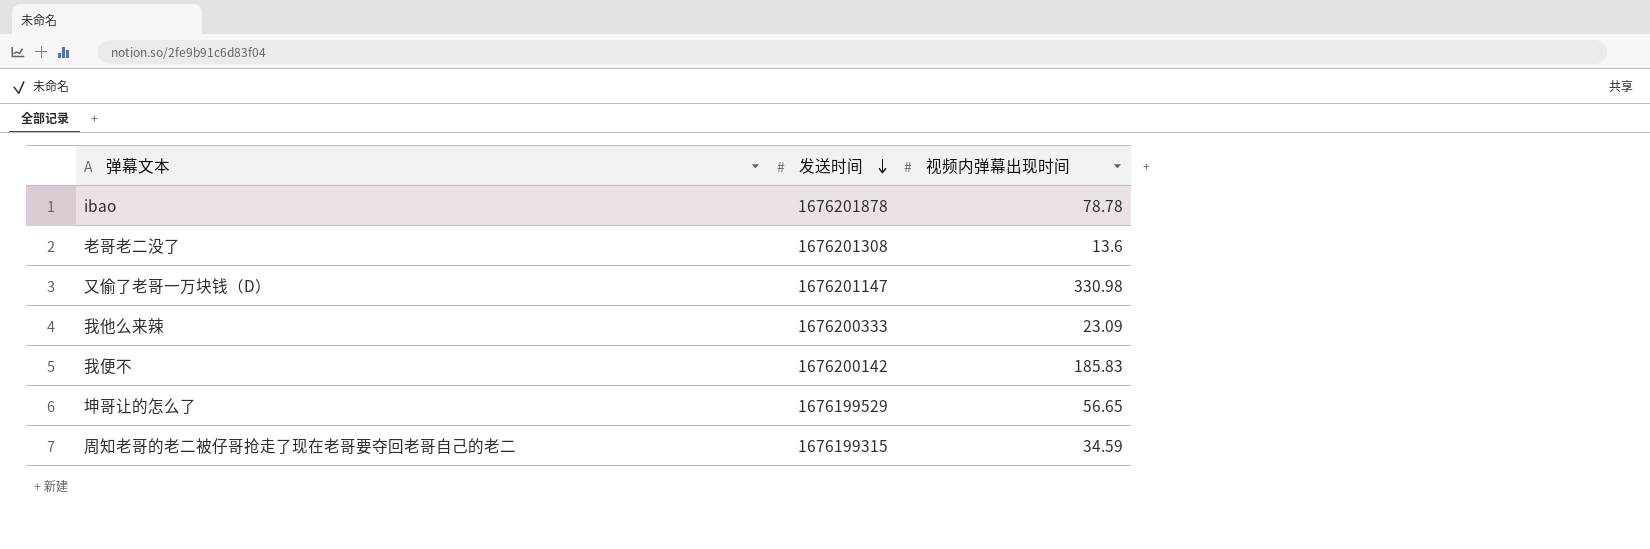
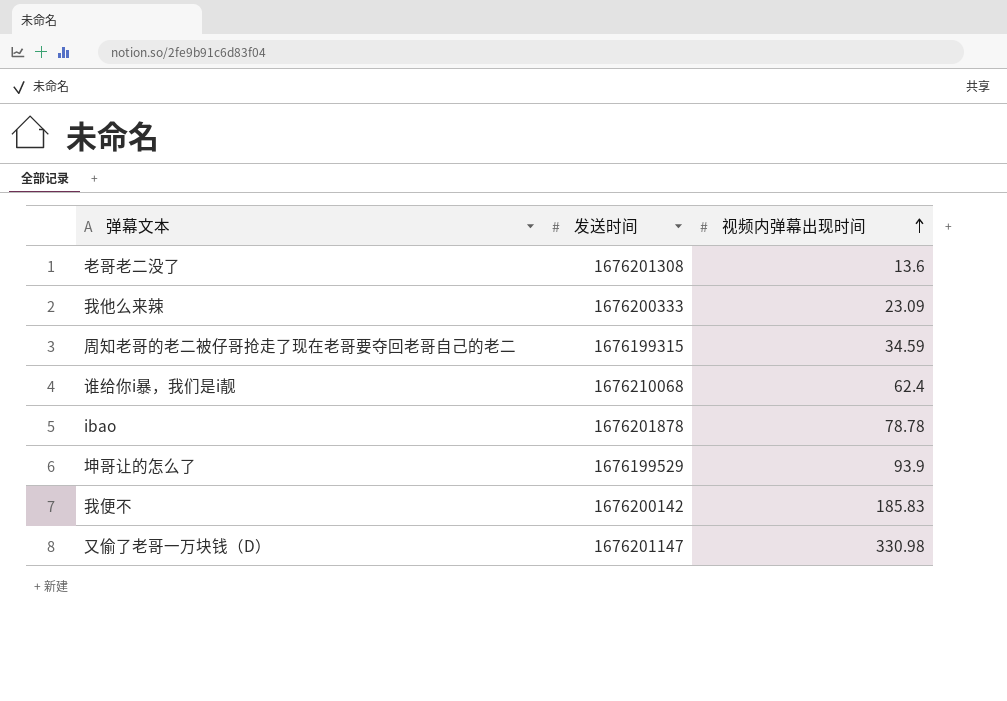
row order: 发送时间 descending -> 视频内弹幕出现时间 ascending
row 谁给你i暴，我们是i靓: none -> 1676210068 | 62.4
坤哥让的怎么了 | 视频内弹幕出现时间: 56.65 -> 93.9

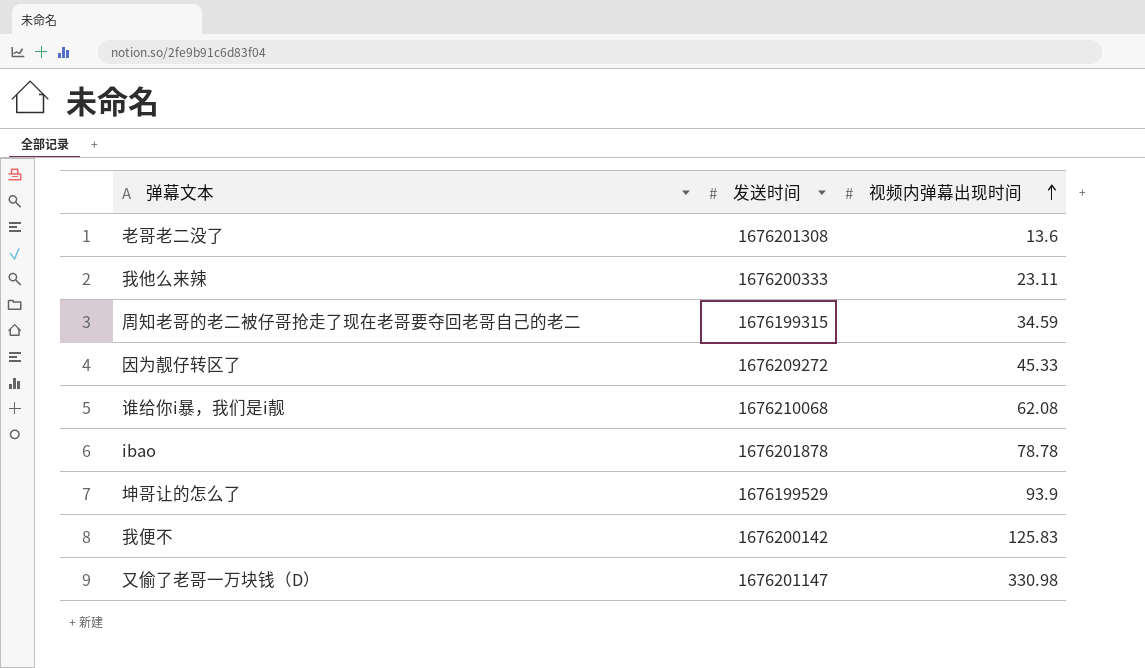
我他么来辣 | 视频内弹幕出现时间: 23.09 -> 23.11
row 因为靓仔转区了: none -> 1676209272 | 45.33
谁给你i暴，我们是i靓 | 视频内弹幕出现时间: 62.4 -> 62.08
我便不 | 视频内弹幕出现时间: 185.83 -> 125.83

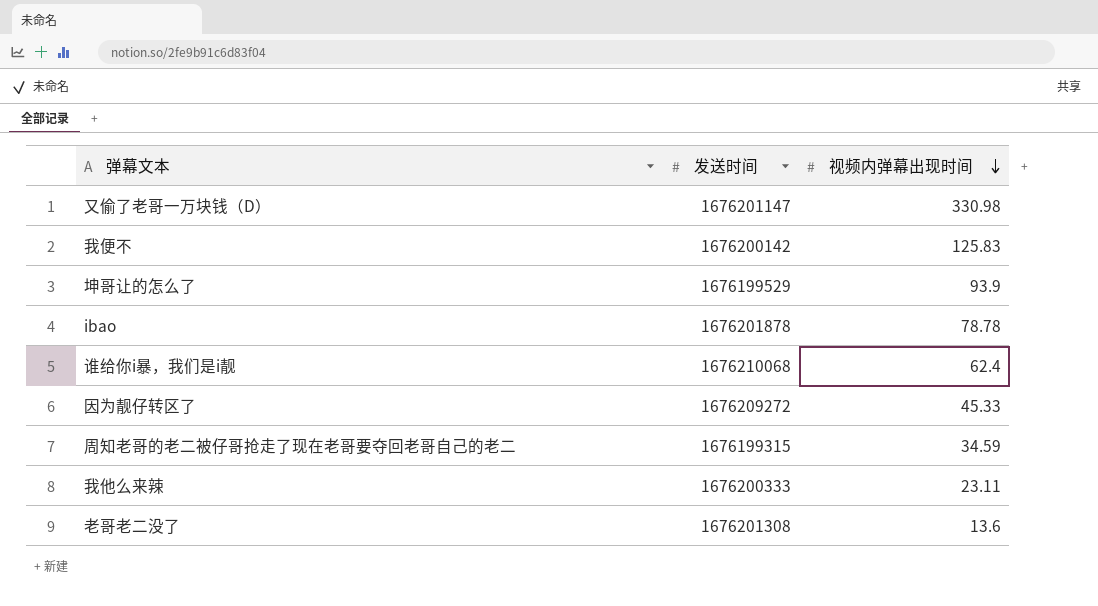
row order: 视频内弹幕出现时间 ascending -> 视频内弹幕出现时间 descending
谁给你i暴，我们是i靓 | 视频内弹幕出现时间: 62.08 -> 62.4

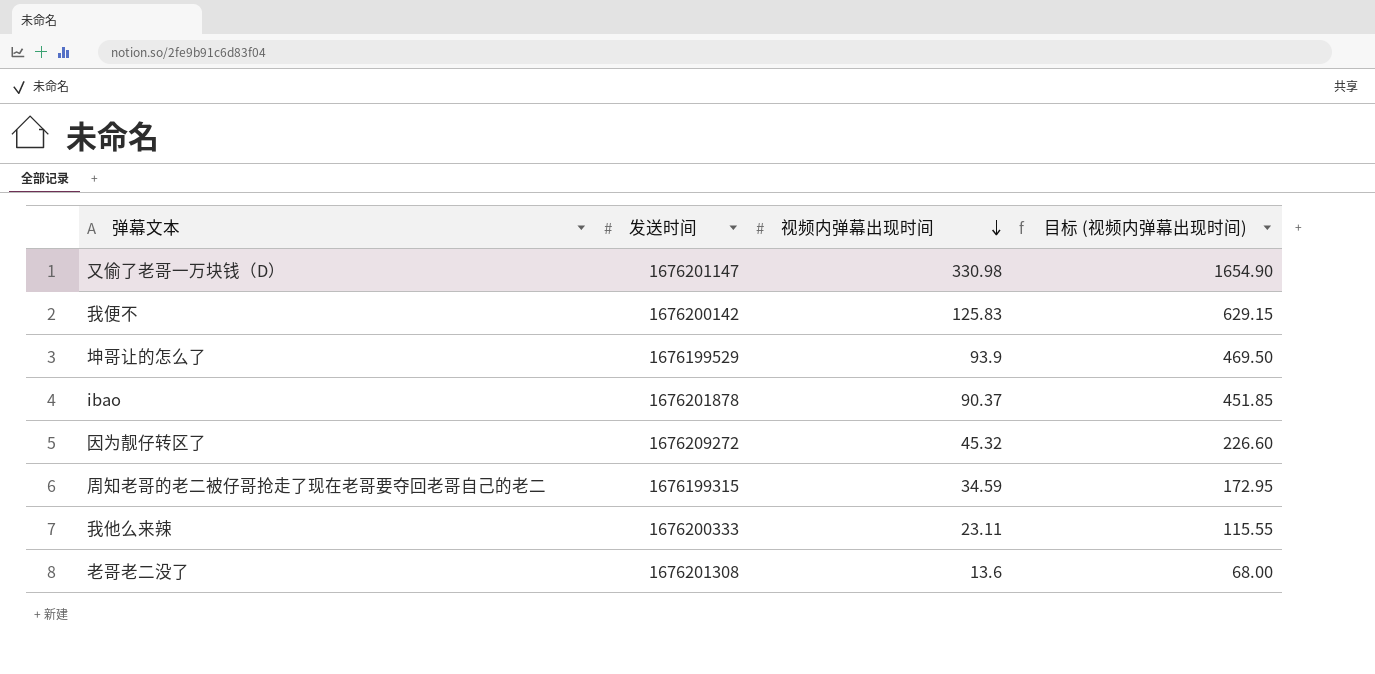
column 目标 (视频内弹幕出现时间) | formula: none -> [视频内弹幕出现时间] * 5
row 谁给你i暴，我们是i靓: 1676210068 | 62.4 -> none
ibao | 视频内弹幕出现时间: 78.78 -> 90.37
因为靓仔转区了 | 视频内弹幕出现时间: 45.33 -> 45.32

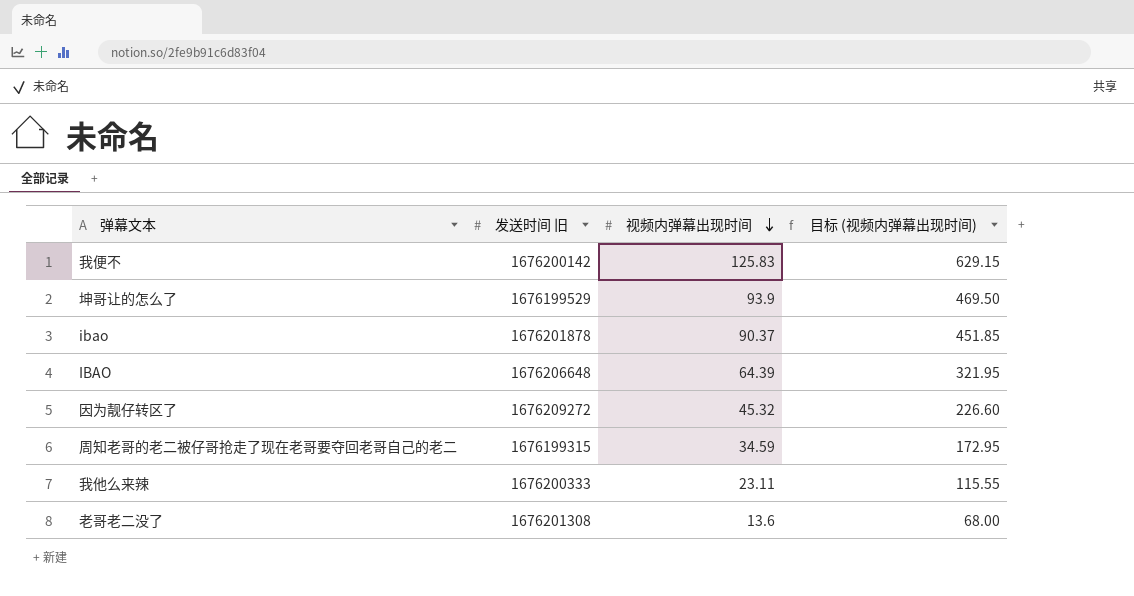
column name: 发送时间 -> 发送时间 旧
row 又偷了老哥一万块钱（D）: 1676201147 | 330.98 | 1654.90 -> none
row IBAO: none -> 1676206648 | 64.39 | 321.95

